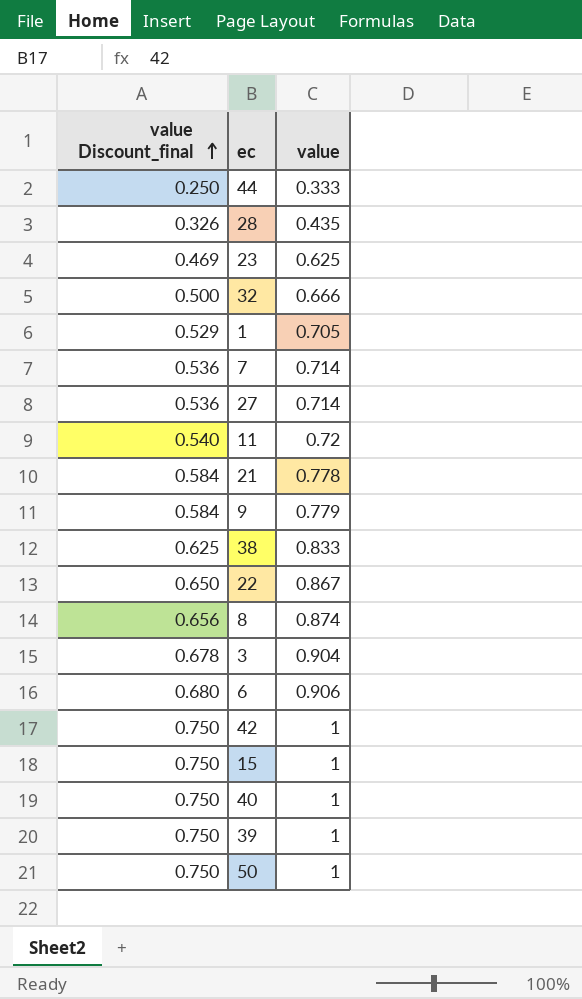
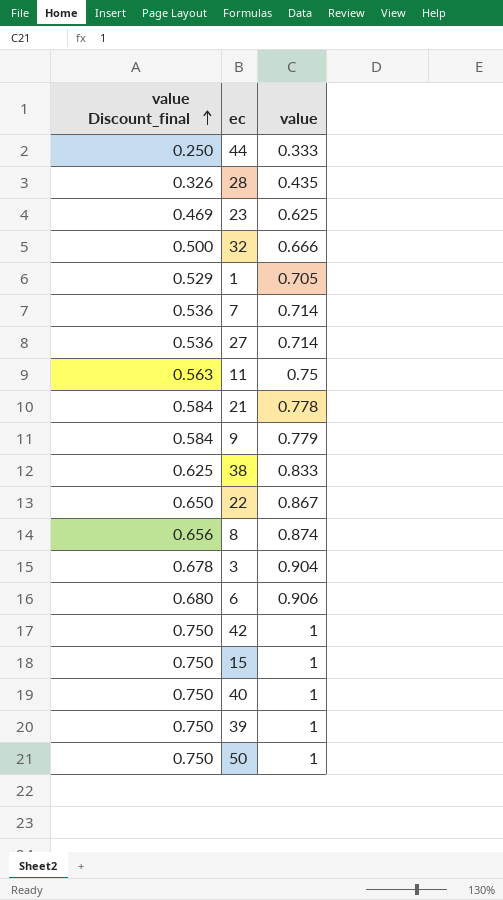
11 | value Discount_final: 0.540 -> 0.563
11 | value: 0.72 -> 0.75

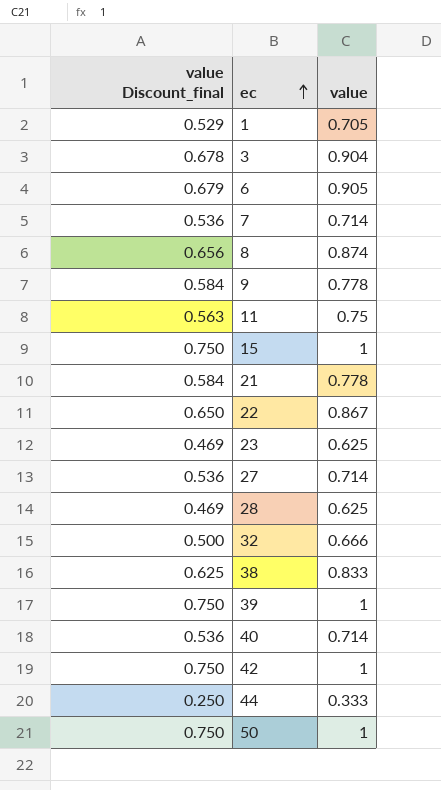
row order: value Discount_final ascending -> ec ascending
6 | value Discount_final: 0.680 -> 0.679
6 | value: 0.906 -> 0.905
9 | value: 0.779 -> 0.778
28 | value Discount_final: 0.326 -> 0.469
28 | value: 0.435 -> 0.625
40 | value Discount_final: 0.750 -> 0.536
40 | value: 1 -> 0.714

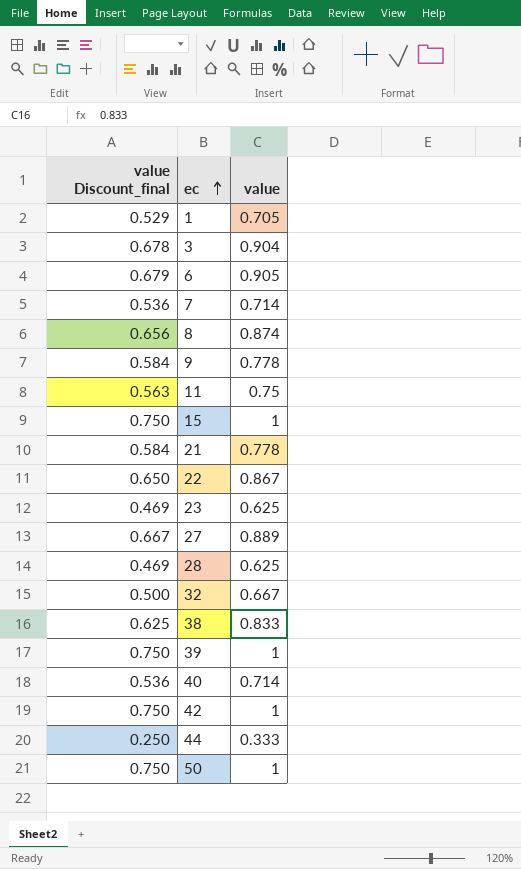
27 | value Discount_final: 0.536 -> 0.667
27 | value: 0.714 -> 0.889
32 | value: 0.666 -> 0.667

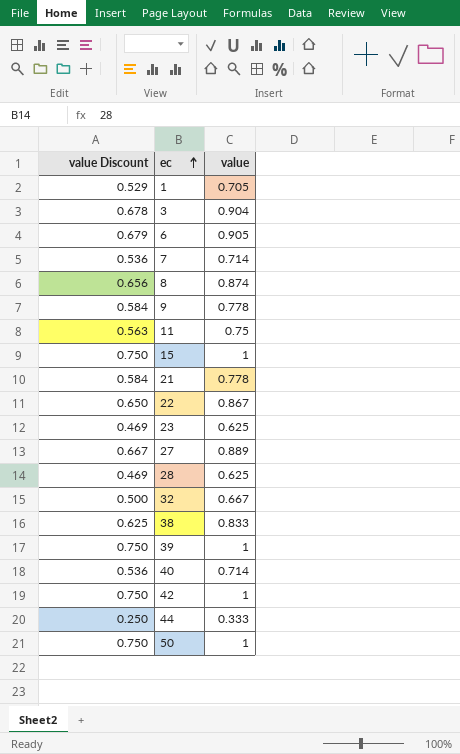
column name: value Discount_final -> value Discount

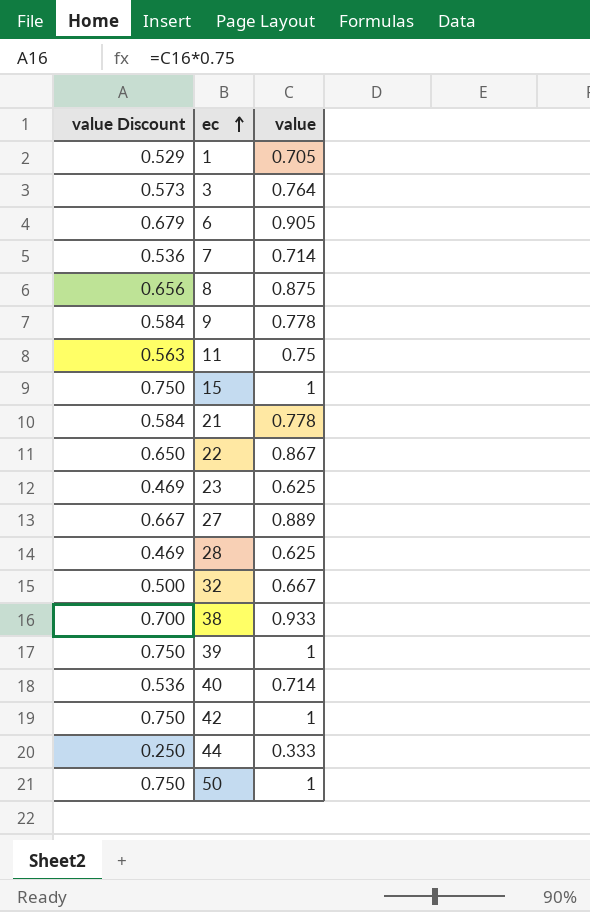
3 | value Discount: 0.678 -> 0.573
3 | value: 0.904 -> 0.764
8 | value: 0.874 -> 0.875
38 | value Discount: 0.625 -> 0.700
38 | value: 0.833 -> 0.933

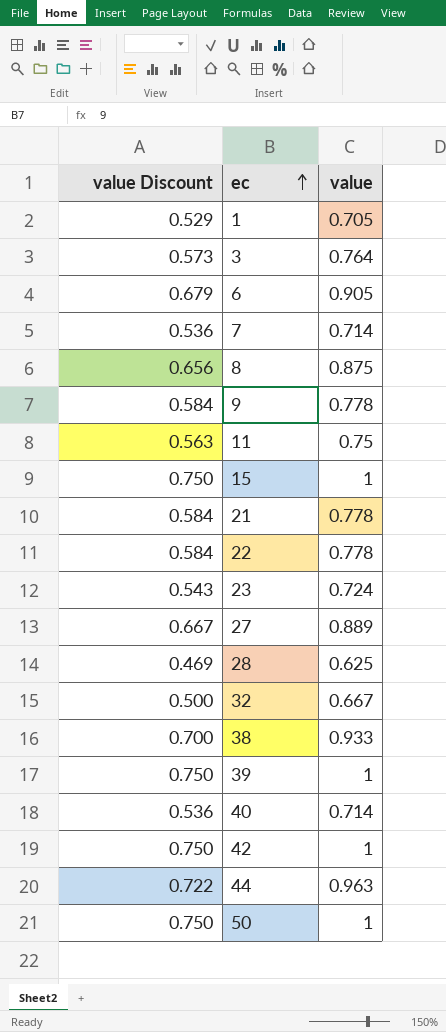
22 | value Discount: 0.650 -> 0.584
22 | value: 0.867 -> 0.778
23 | value Discount: 0.469 -> 0.543
23 | value: 0.625 -> 0.724
44 | value Discount: 0.250 -> 0.722
44 | value: 0.333 -> 0.963

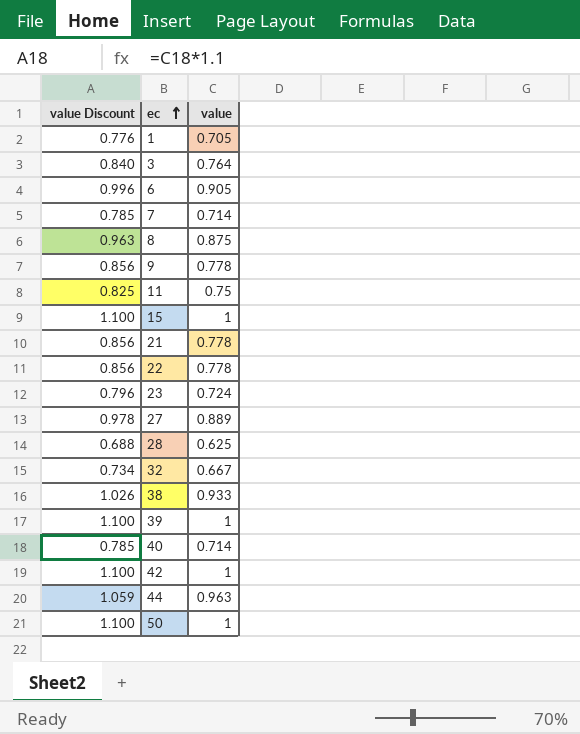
column value Discount | formula: [value] * 0.75 -> [value] * 1.1

